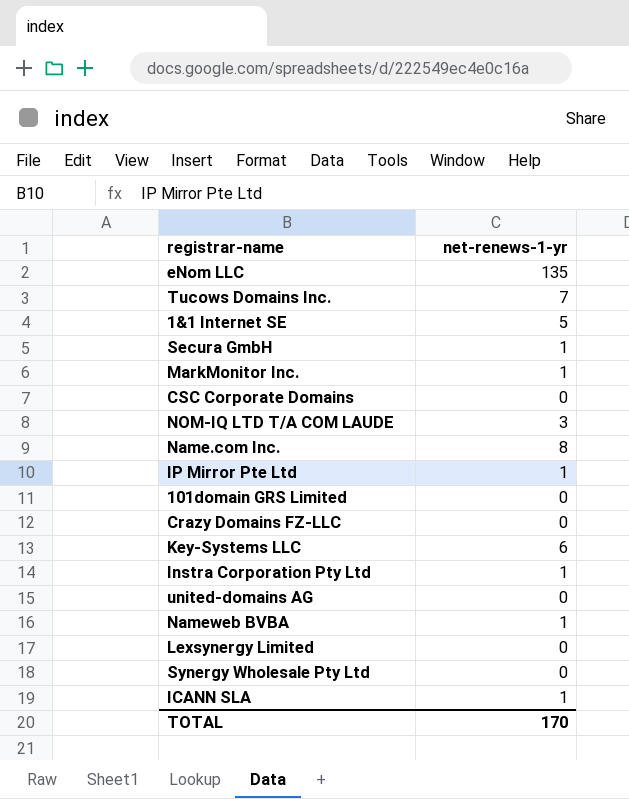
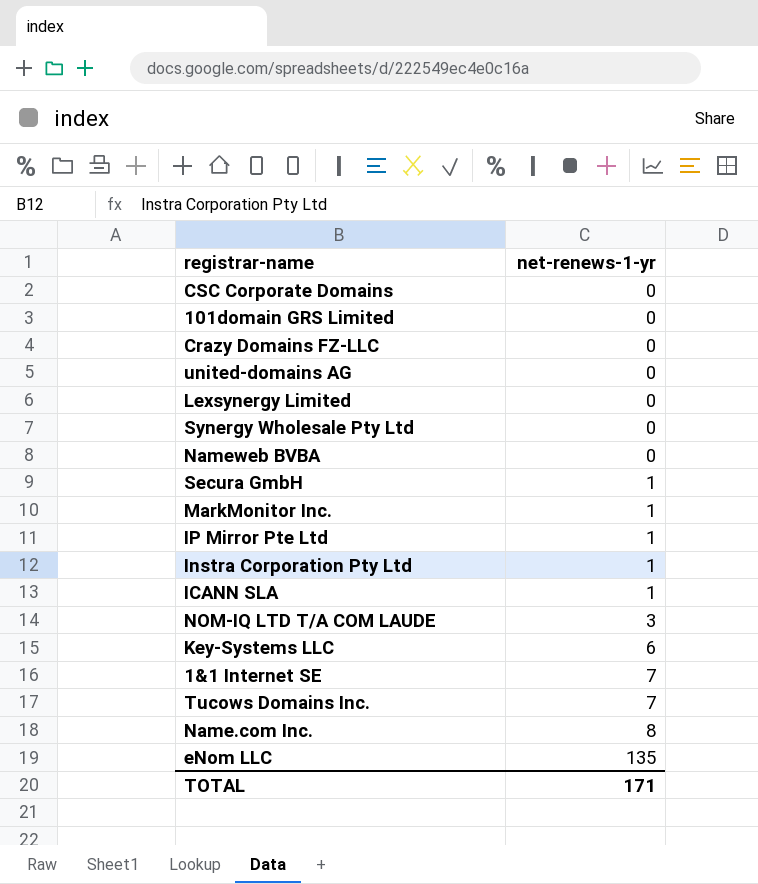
row order: none -> net-renews-1-yr ascending
Nameweb BVBA | net-renews-1-yr: 1 -> 0
1&1 Internet SE | net-renews-1-yr: 5 -> 7
TOTAL | net-renews-1-yr: 170 -> 171

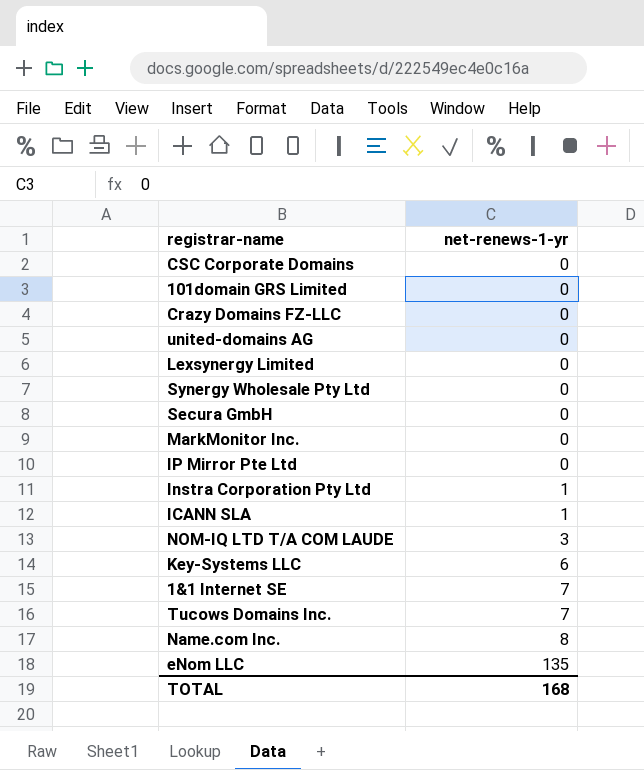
row Nameweb BVBA: 0 -> none
Secura GmbH | net-renews-1-yr: 1 -> 0
MarkMonitor Inc. | net-renews-1-yr: 1 -> 0
IP Mirror Pte Ltd | net-renews-1-yr: 1 -> 0
TOTAL | net-renews-1-yr: 171 -> 168

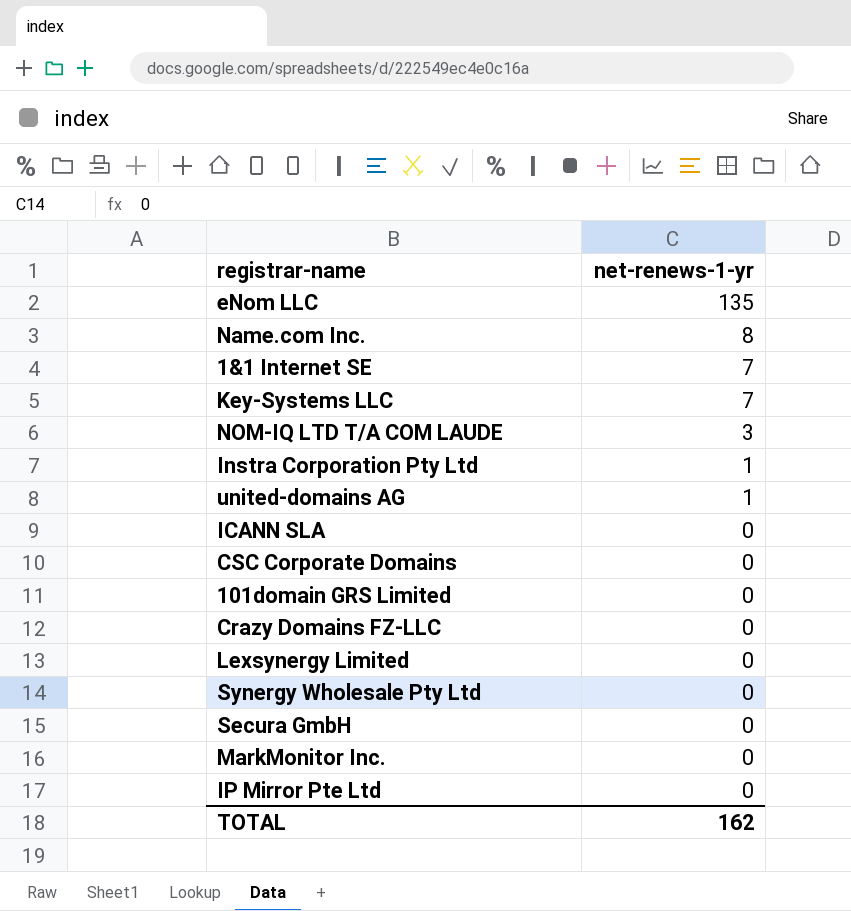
row order: net-renews-1-yr ascending -> net-renews-1-yr descending
row Tucows Domains Inc.: 7 -> none
Key-Systems LLC | net-renews-1-yr: 6 -> 7
united-domains AG | net-renews-1-yr: 0 -> 1
ICANN SLA | net-renews-1-yr: 1 -> 0
TOTAL | net-renews-1-yr: 168 -> 162

